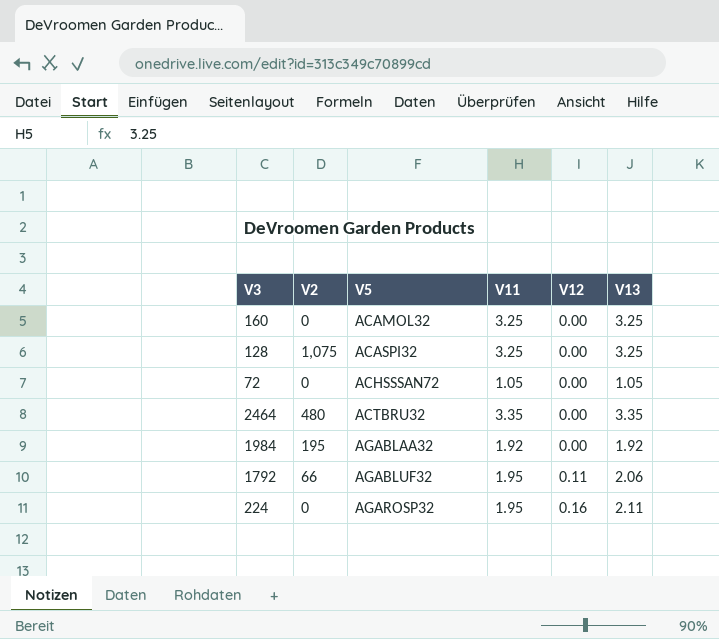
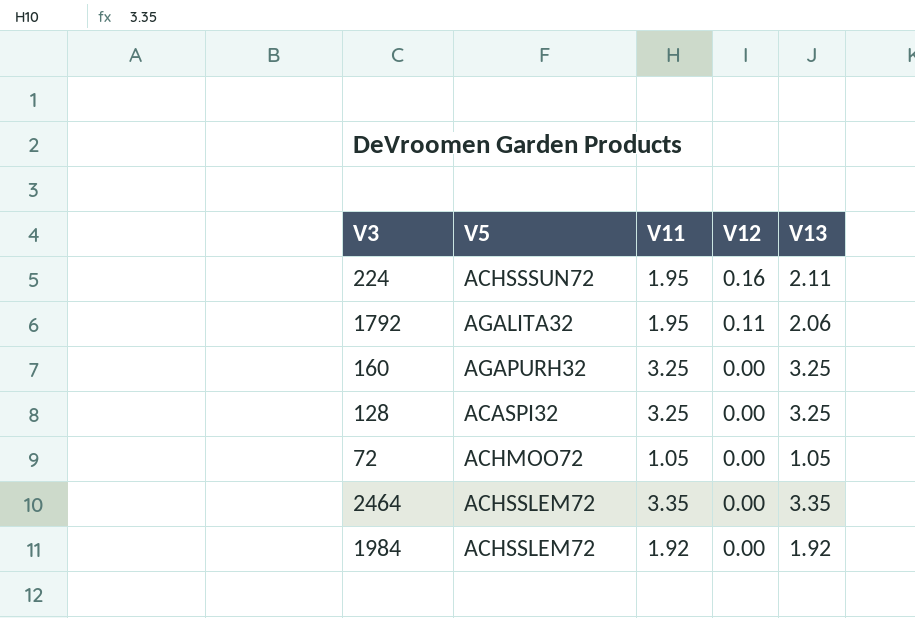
row order: V5 ascending -> V12 descending
column V2 | position: 2 -> none
224 | V5: AGAROSP32 -> ACHSSSUN72
1792 | V5: AGABLUF32 -> AGALITA32
160 | V5: ACAMOL32 -> AGAPURH32
72 | V5: ACHSSSAN72 -> ACHMOO72
2464 | V5: ACTBRU32 -> ACHSSLEM72
1984 | V5: AGABLAA32 -> ACHSSLEM72

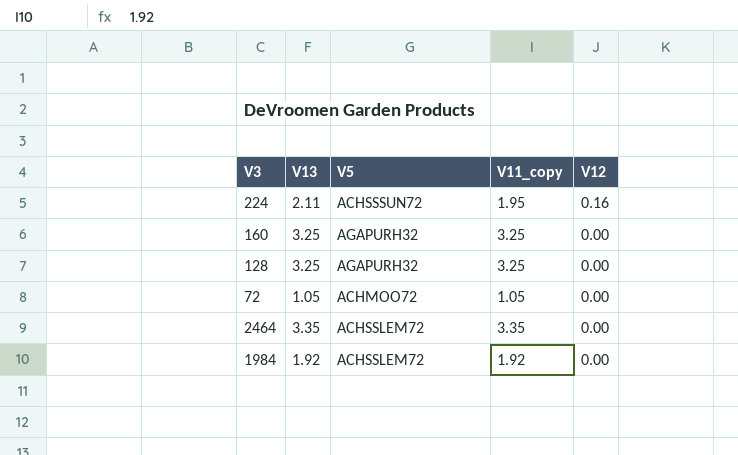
column V13 | position: 5 -> 2
column name: V11 -> V11_copy
row 1792: AGALITA32 | 1.95 | 0.11 | 2.06 -> none
128 | V5: ACASPI32 -> AGAPURH32

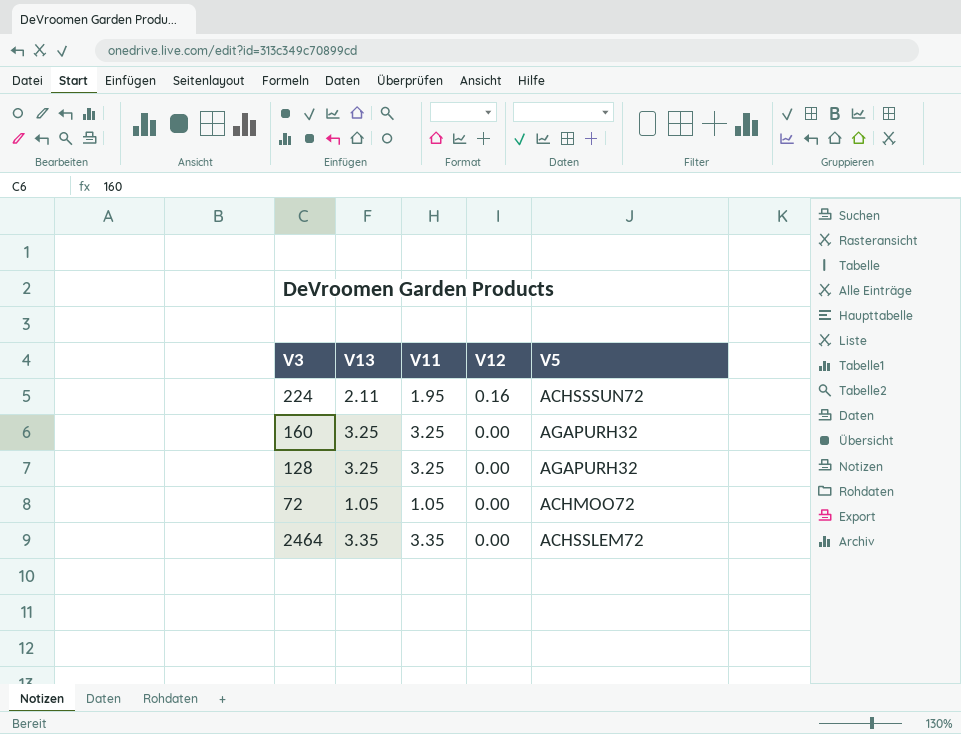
column name: V11_copy -> V11
column V5 | position: 3 -> 5
row 1984: 1.92 | ACHSSLEM72 | 1.92 | 0.00 -> none

